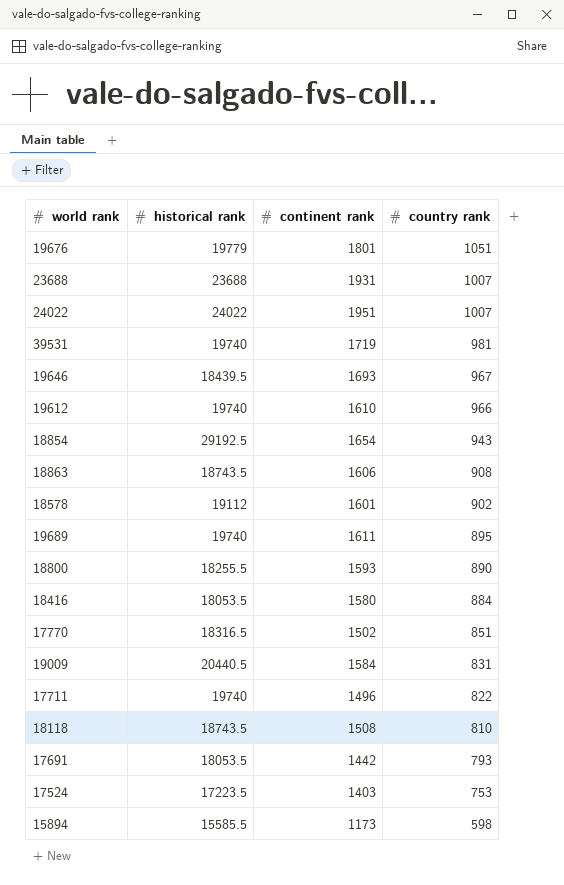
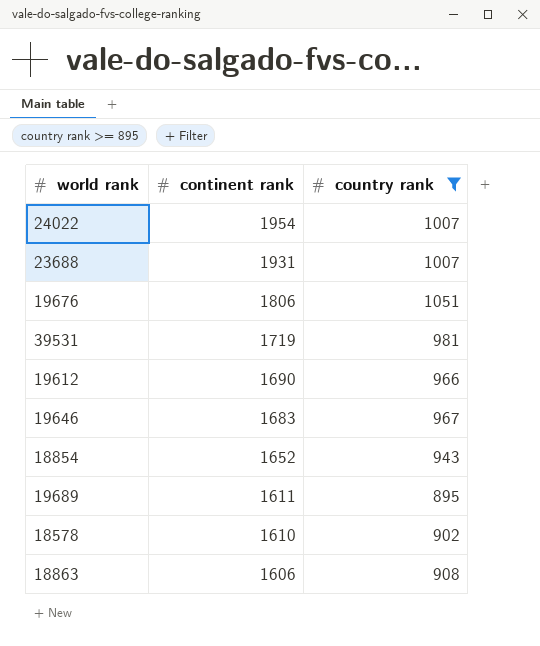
filter: none -> country rank >= 895
row order: country rank descending -> continent rank descending
column historical rank | position: 2 -> none
24022 | continent rank: 1951 -> 1954
19676 | continent rank: 1801 -> 1806
19612 | continent rank: 1610 -> 1690
19646 | continent rank: 1693 -> 1683
18854 | continent rank: 1654 -> 1652
18578 | continent rank: 1601 -> 1610

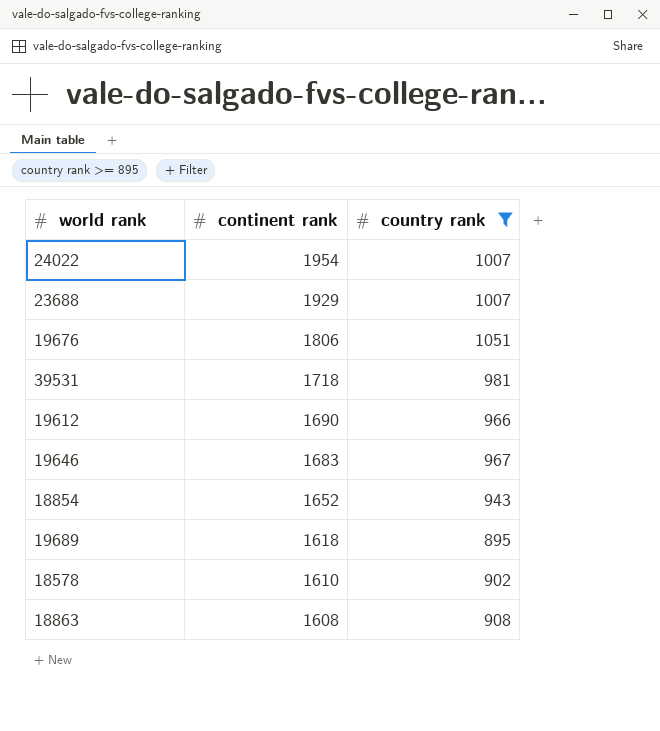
23688 | continent rank: 1931 -> 1929
39531 | continent rank: 1719 -> 1718
19689 | continent rank: 1611 -> 1618
18863 | continent rank: 1606 -> 1608

